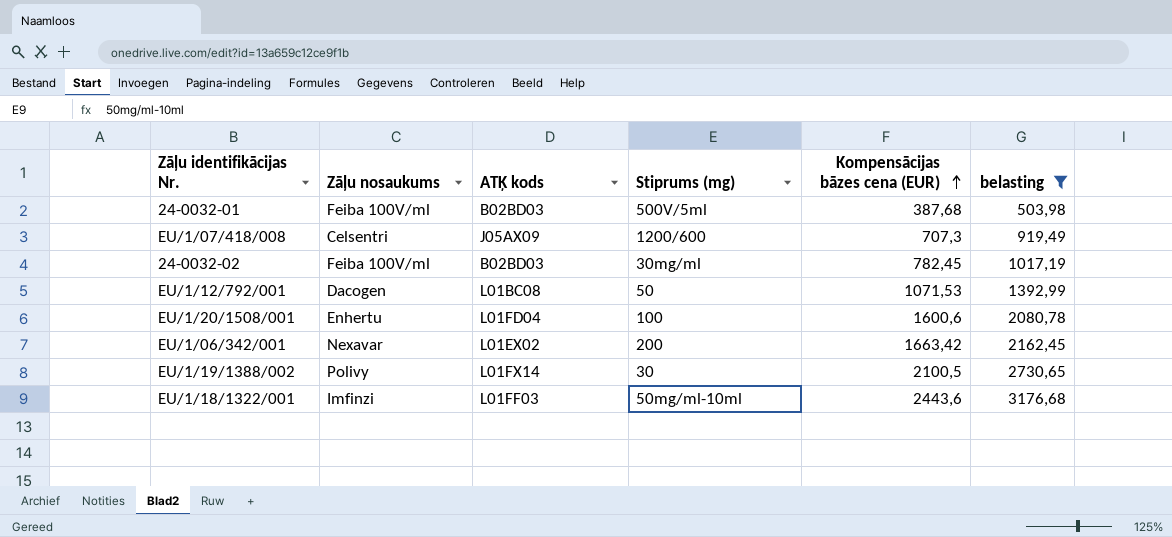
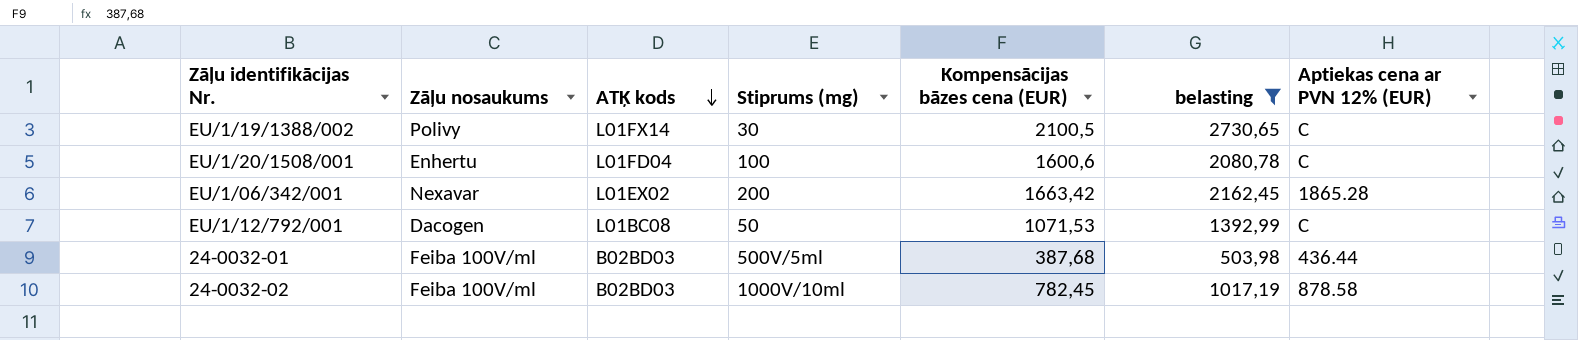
row order: Kompensācijas bāzes cena (EUR) ascending -> ATĶ kods descending
column Aptiekas cena ar PVN 12% (EUR) | position: none -> 7
row EU/1/07/418/008: Celsentri | J05AX09 | 1200/600 | 707,3 | 919,49 -> none
row EU/1/18/1322/001: Imfinzi | L01FF03 | 50mg/ml-10ml | 2443,6 | 3176,68 -> none
24-0032-02 | Stiprums (mg): 30mg/ml -> 1000V/10ml

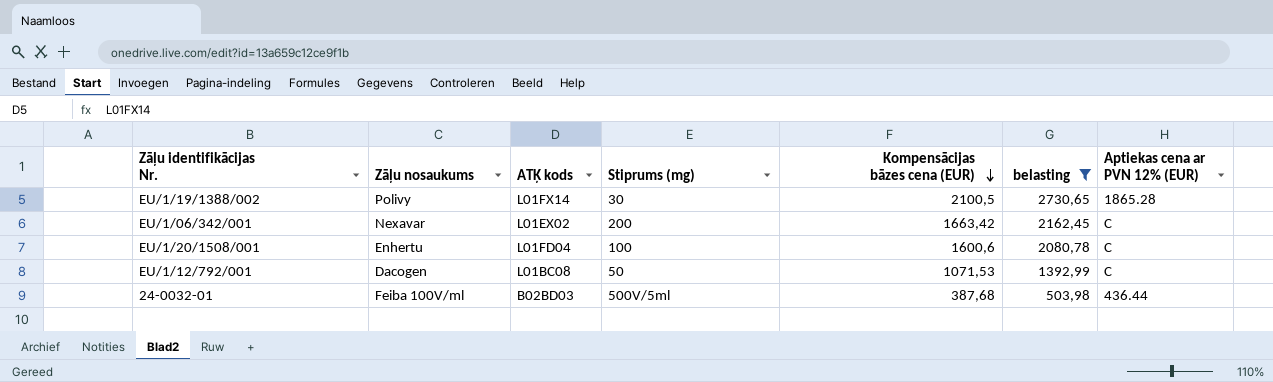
row order: ATĶ kods descending -> Kompensācijas bāzes cena (EUR) descending
row 24-0032-02: Feiba 100V/ml | B02BD03 | 1000V/10ml | 782,45 | 1017,19 | 878.58 -> none
EU/1/19/1388/002 | Aptiekas cena ar PVN 12% (EUR): C -> 1865.28
EU/1/06/342/001 | Aptiekas cena ar PVN 12% (EUR): 1865.28 -> C

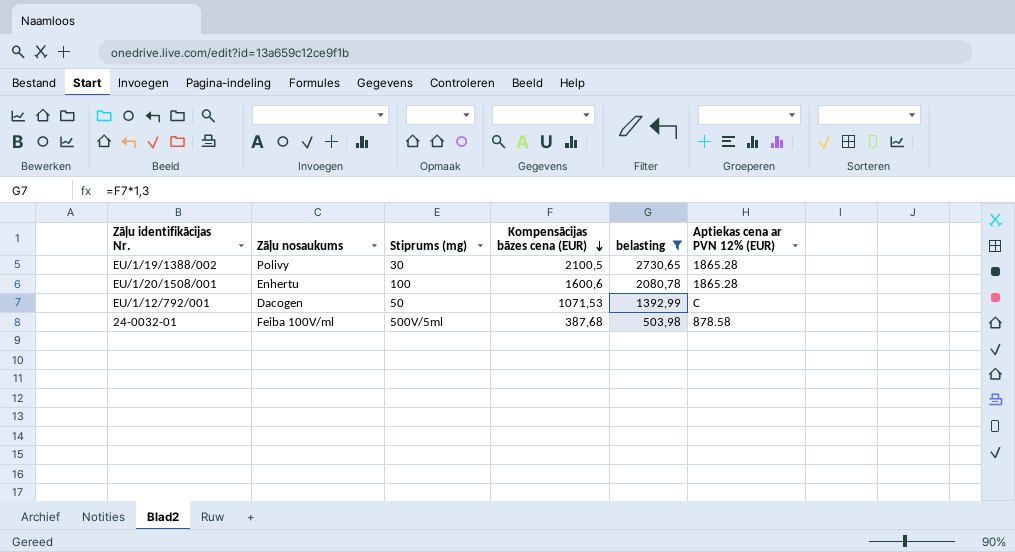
column ATĶ kods | position: 3 -> none
row EU/1/06/342/001: Nexavar | L01EX02 | 200 | 1663,42 | 2162,45 | C -> none
EU/1/20/1508/001 | Aptiekas cena ar PVN 12% (EUR): C -> 1865.28
24-0032-01 | Aptiekas cena ar PVN 12% (EUR): 436.44 -> 878.58

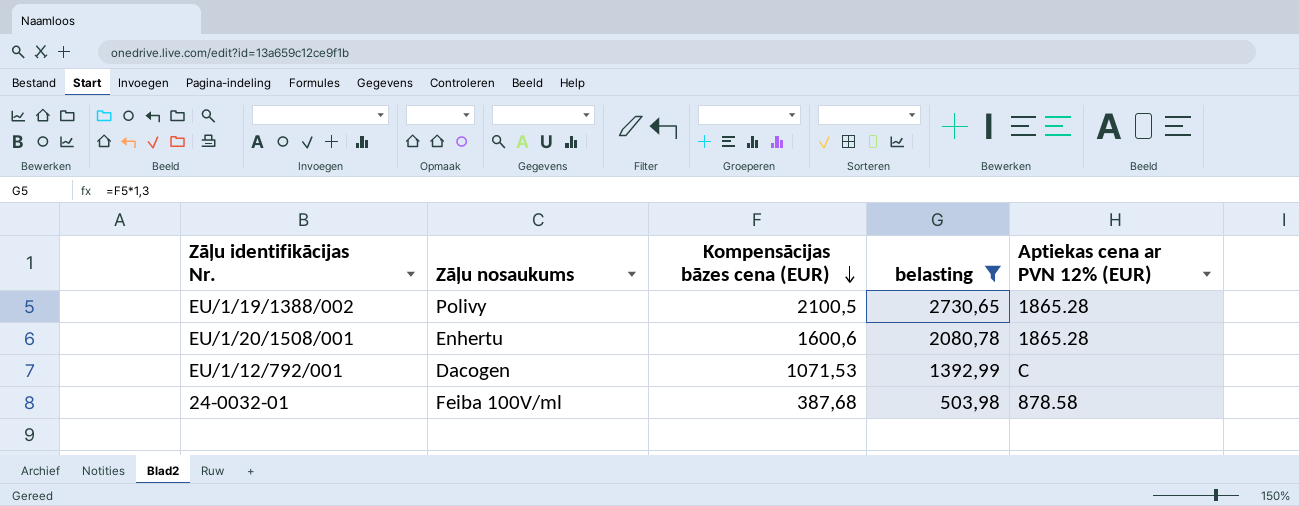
column Stiprums (mg) | position: 3 -> none

